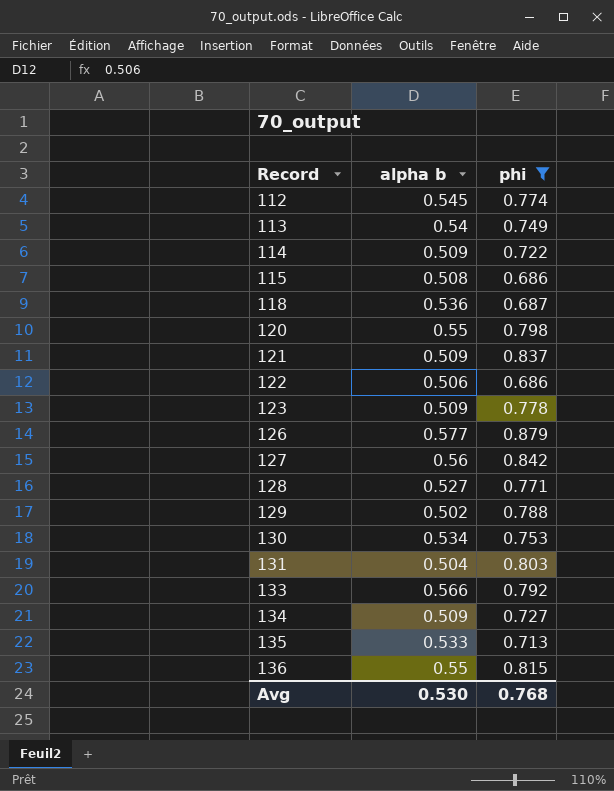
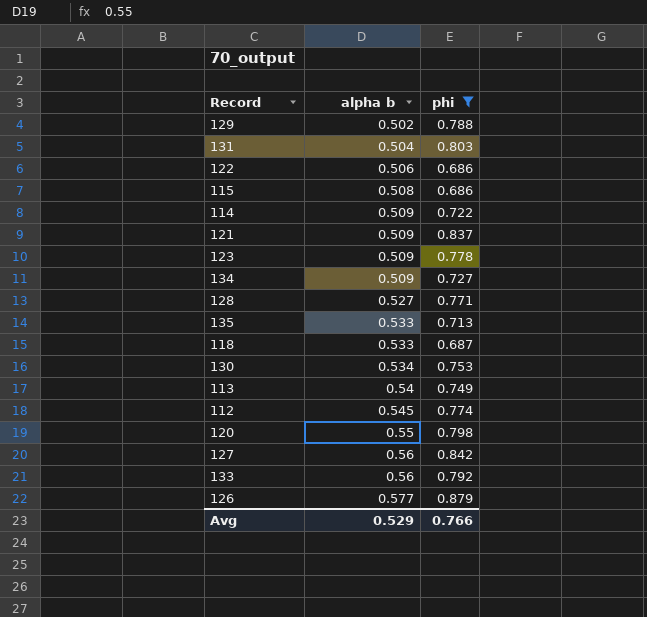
row order: Record ascending -> alpha b ascending
row 136: 0.55 | 0.815 -> none
118 | alpha b: 0.536 -> 0.533
133 | alpha b: 0.566 -> 0.56
Avg | alpha b: 0.530 -> 0.529
Avg | phi: 0.768 -> 0.766

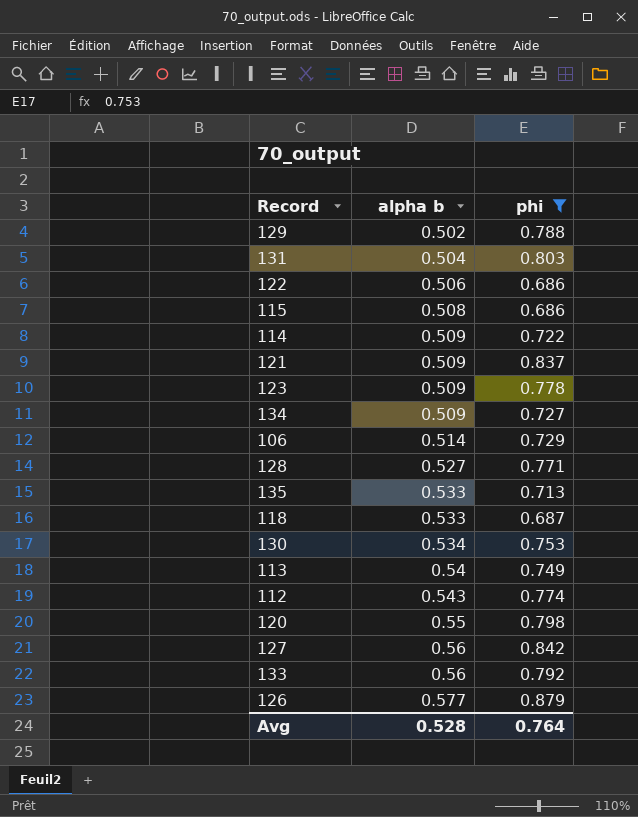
row 106: none -> 0.514 | 0.729
112 | alpha b: 0.545 -> 0.543
Avg | alpha b: 0.529 -> 0.528
Avg | phi: 0.766 -> 0.764

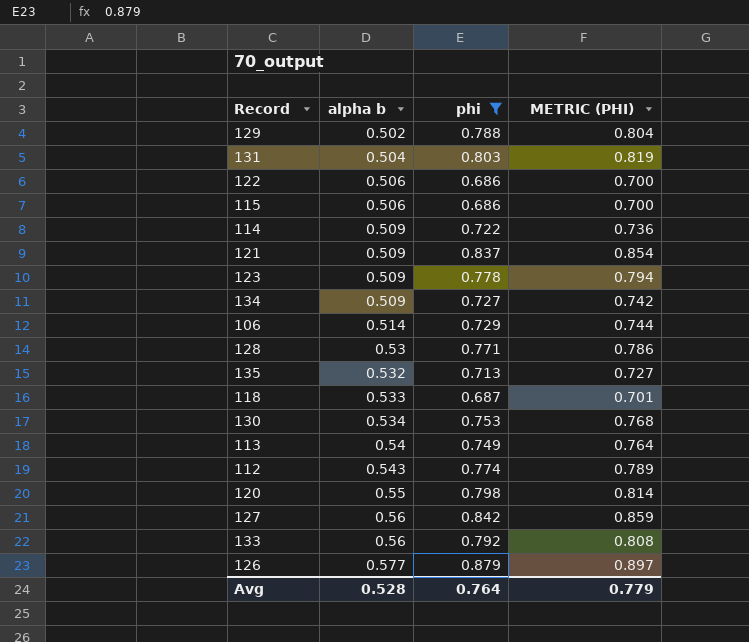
column METRIC (PHI) | formula: none -> [phi] * 1.02
115 | alpha b: 0.508 -> 0.506
128 | alpha b: 0.527 -> 0.53
135 | alpha b: 0.533 -> 0.532

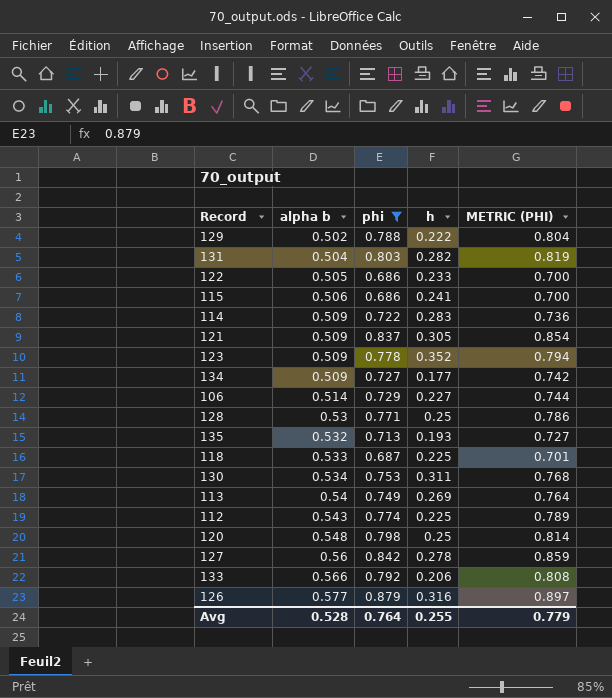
column h | position: none -> 4
122 | alpha b: 0.506 -> 0.505
120 | alpha b: 0.55 -> 0.548
133 | alpha b: 0.56 -> 0.566

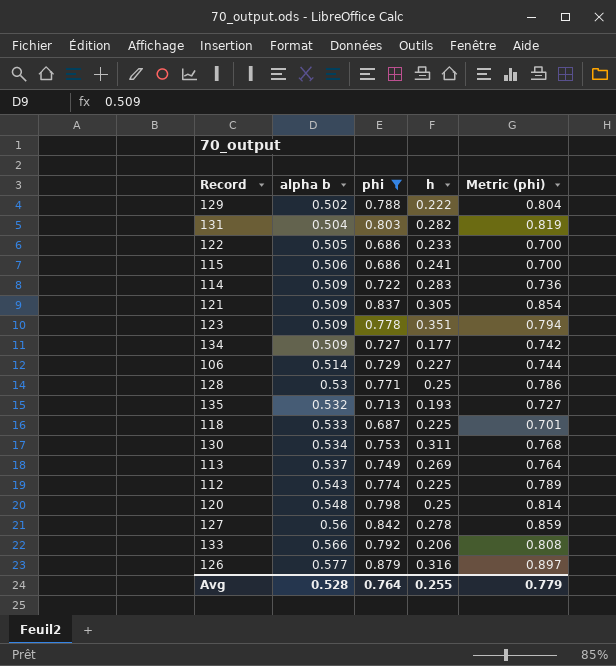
column name: METRIC (PHI) -> Metric (phi)
123 | h: 0.352 -> 0.351
113 | alpha b: 0.54 -> 0.537

